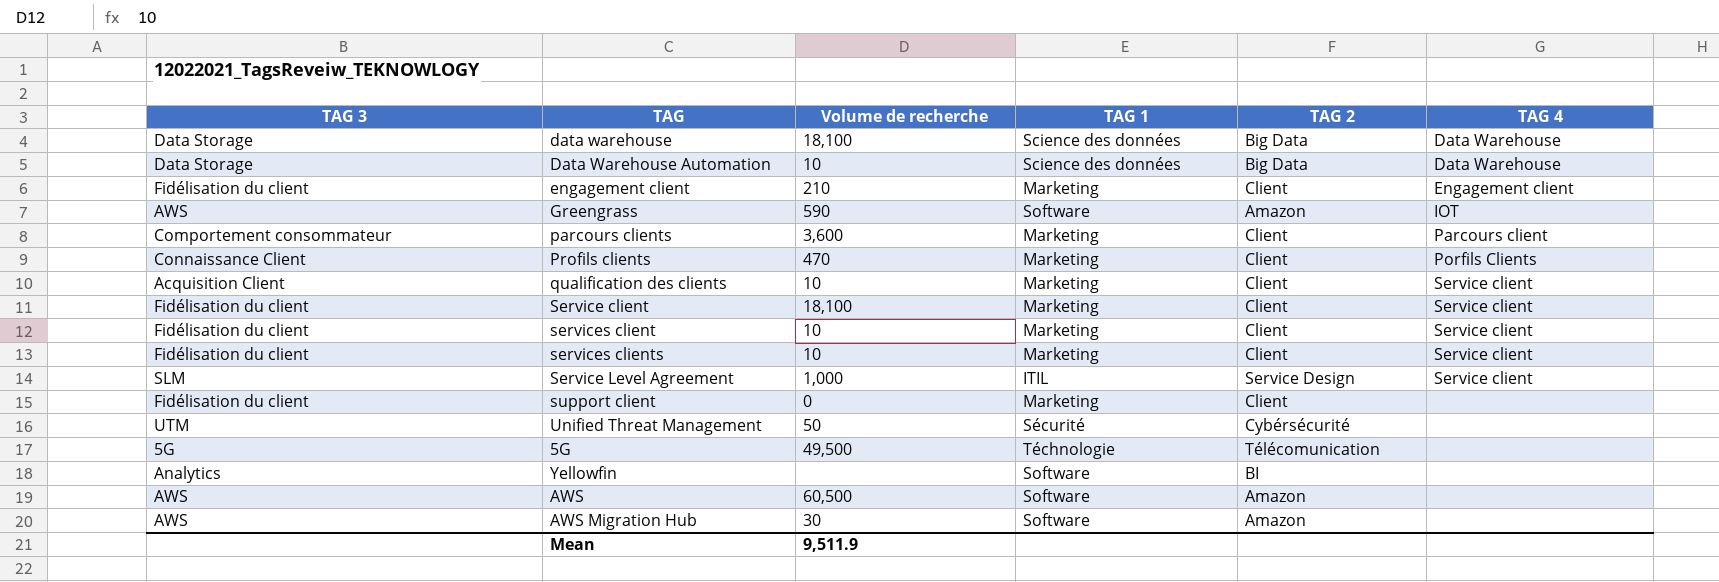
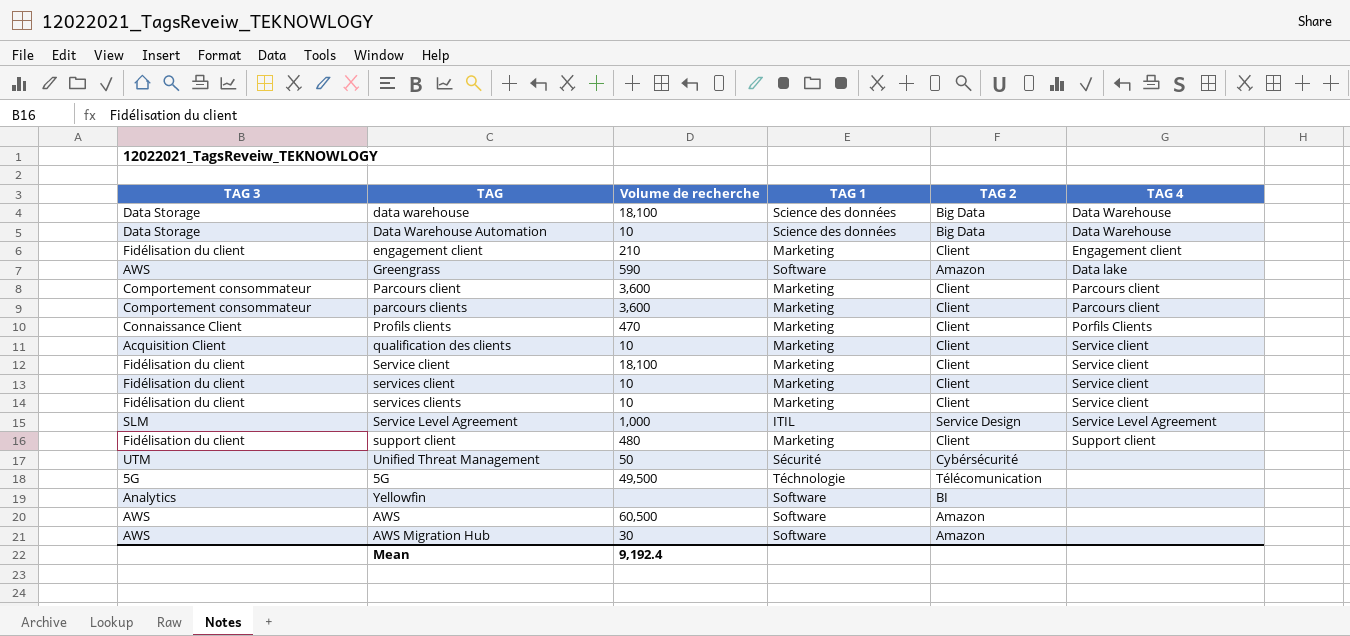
Greengrass | TAG 4: IOT -> Data lake
row Parcours client: none -> Comportement consommateur | 3,600 | Marketing | Client | Parcours client
Service Level Agreement | TAG 4: Service client -> Service Level Agreement
support client | Volume de recherche: 0 -> 480
support client | TAG 4: none -> Support client
Mean | Volume de recherche: 9,511.9 -> 9,192.4

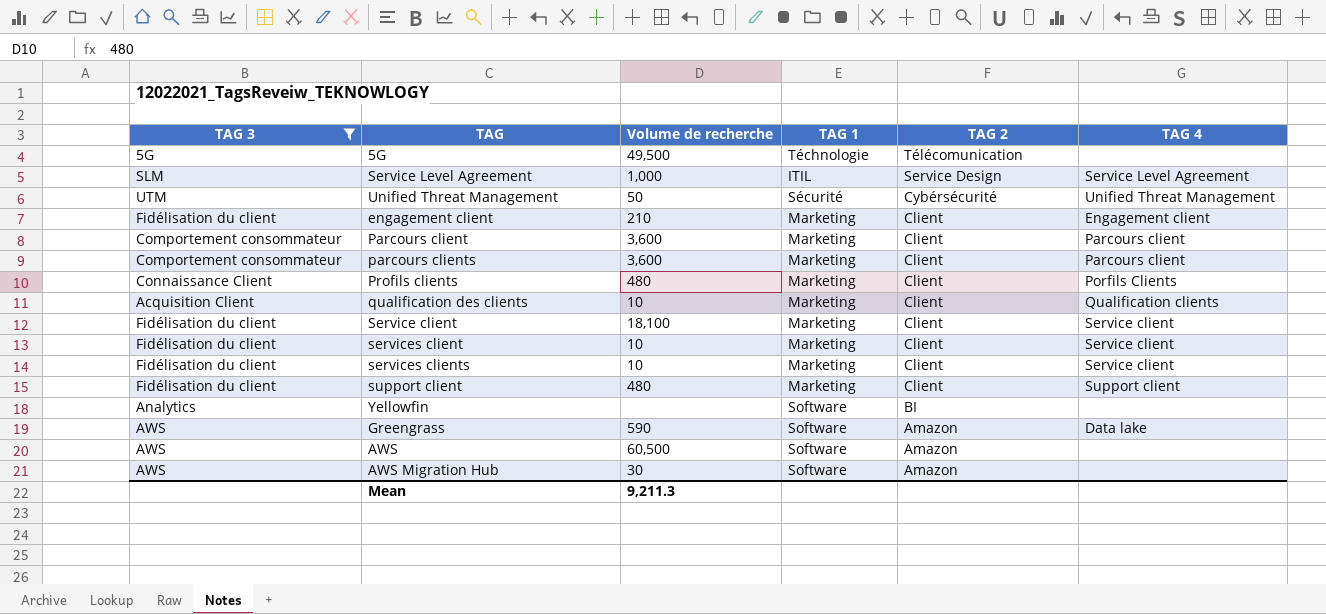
filter: none -> TAG 3 != Data Storage
row order: none -> TAG 2 descending
Unified Threat Management | TAG 4: none -> Unified Threat Management
Profils clients | Volume de recherche: 470 -> 480
qualification des clients | TAG 4: Service client -> Qualification clients
Mean | Volume de recherche: 9,192.4 -> 9,211.3

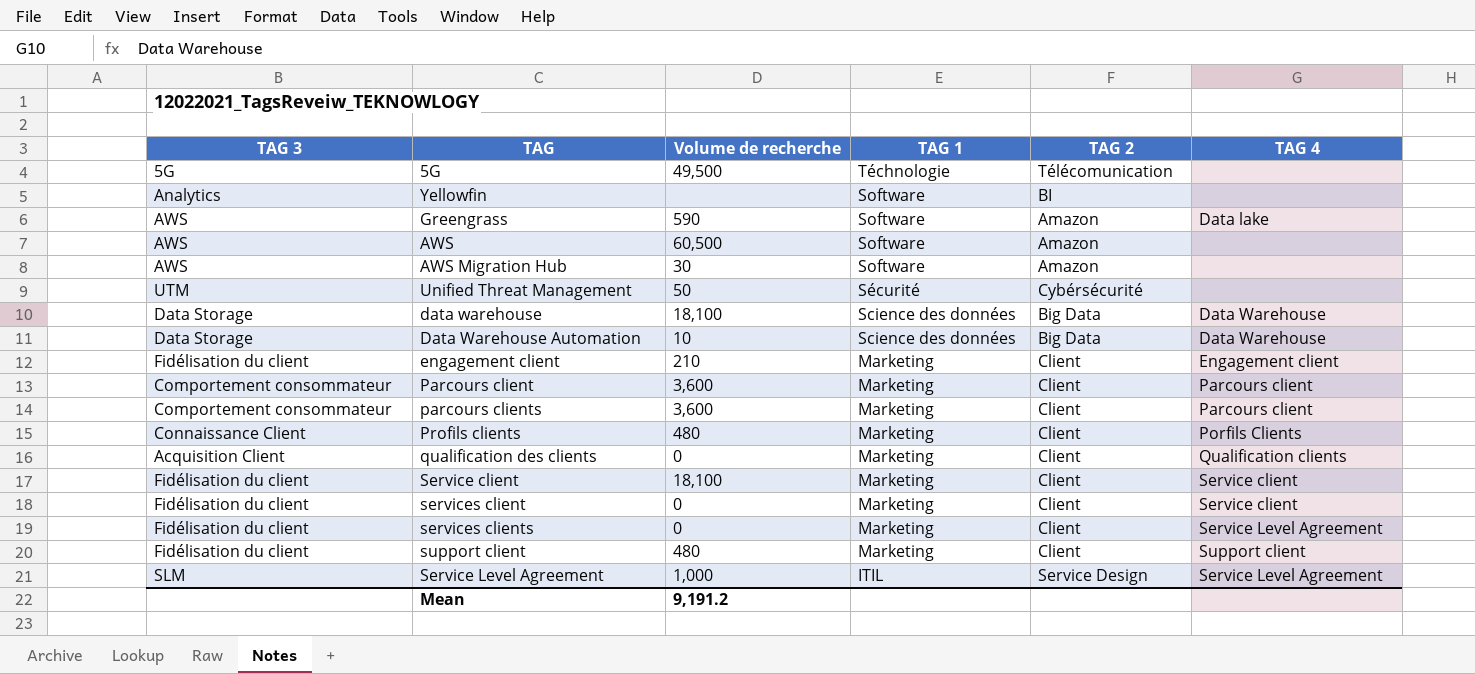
filter: TAG 3 != Data Storage -> none
row order: TAG 2 descending -> TAG 1 descending
Unified Threat Management | TAG 4: Unified Threat Management -> none
qualification des clients | Volume de recherche: 10 -> 0
services client | Volume de recherche: 10 -> 0
services clients | Volume de recherche: 10 -> 0
services clients | TAG 4: Service client -> Service Level Agreement
Mean | Volume de recherche: 9,211.3 -> 9,191.2

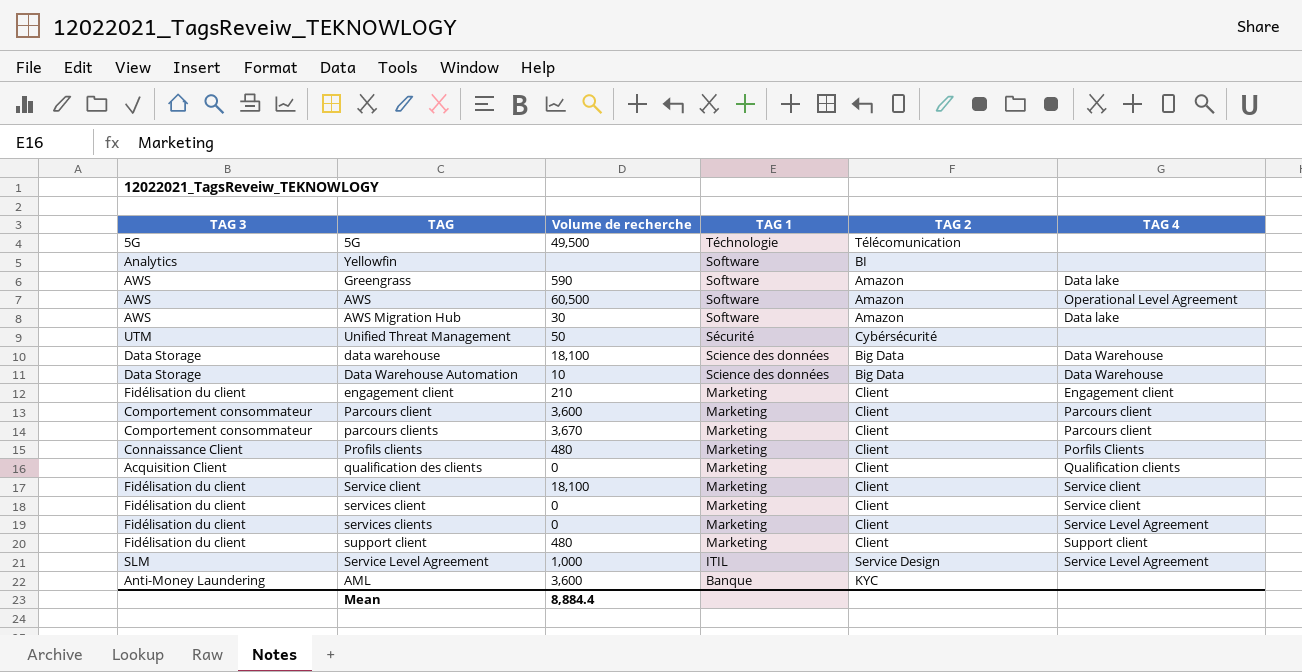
AWS | TAG 4: none -> Operational Level Agreement
AWS Migration Hub | TAG 4: none -> Data lake
parcours clients | Volume de recherche: 3,600 -> 3,670
row AML: none -> Anti-Money Laundering | 3,600 | Banque | KYC | none
Mean | Volume de recherche: 9,191.2 -> 8,884.4

